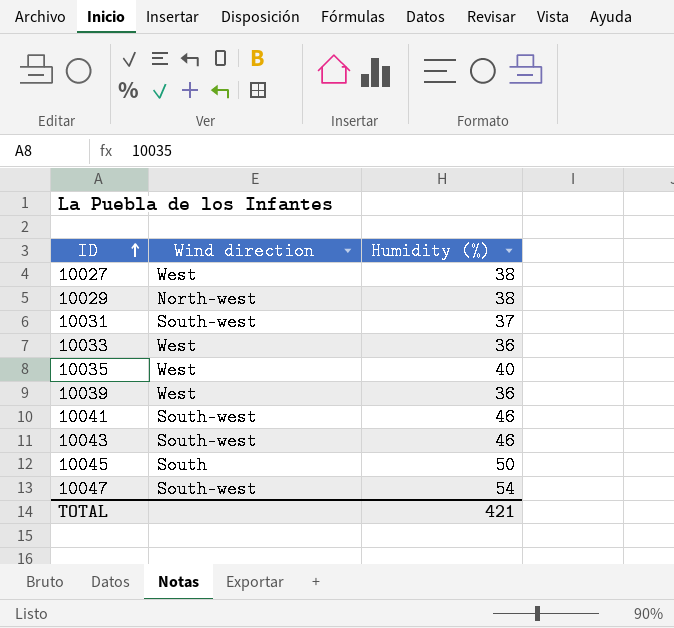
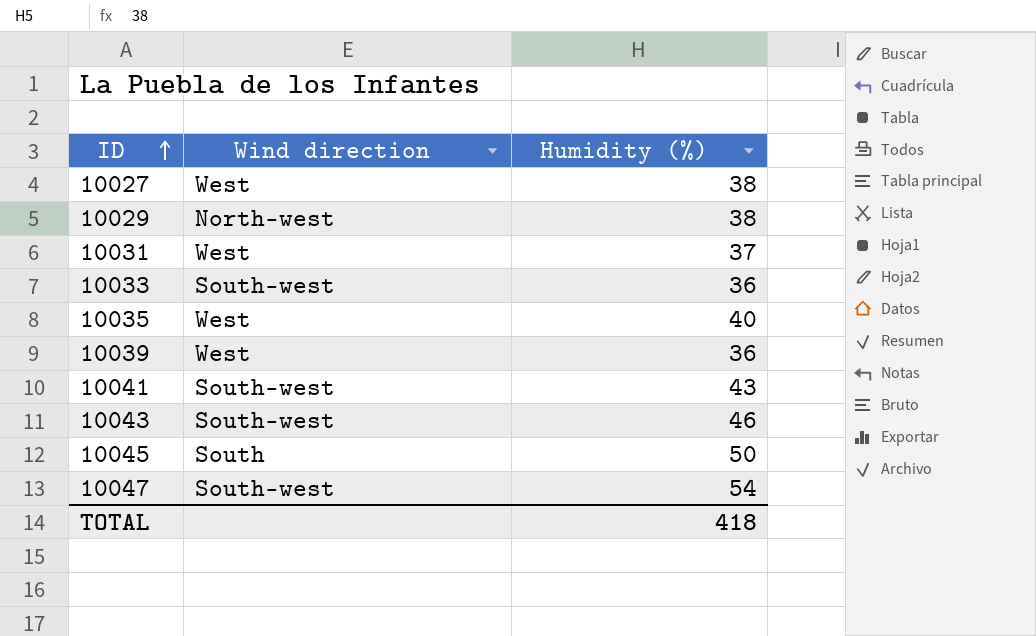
10031 | Wind direction: South-west -> West
10033 | Wind direction: West -> South-west
10041 | Humidity (%): 46 -> 43
TOTAL | Humidity (%): 421 -> 418

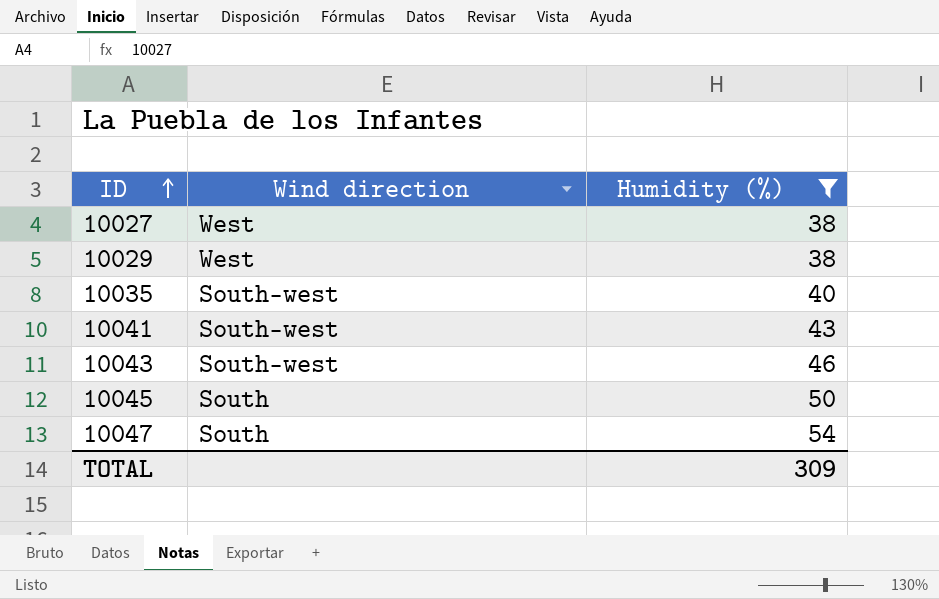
filter: none -> Humidity (%) >= 38
10029 | Wind direction: North-west -> West
10035 | Wind direction: West -> South-west
10047 | Wind direction: South-west -> South
TOTAL | Humidity (%): 418 -> 309

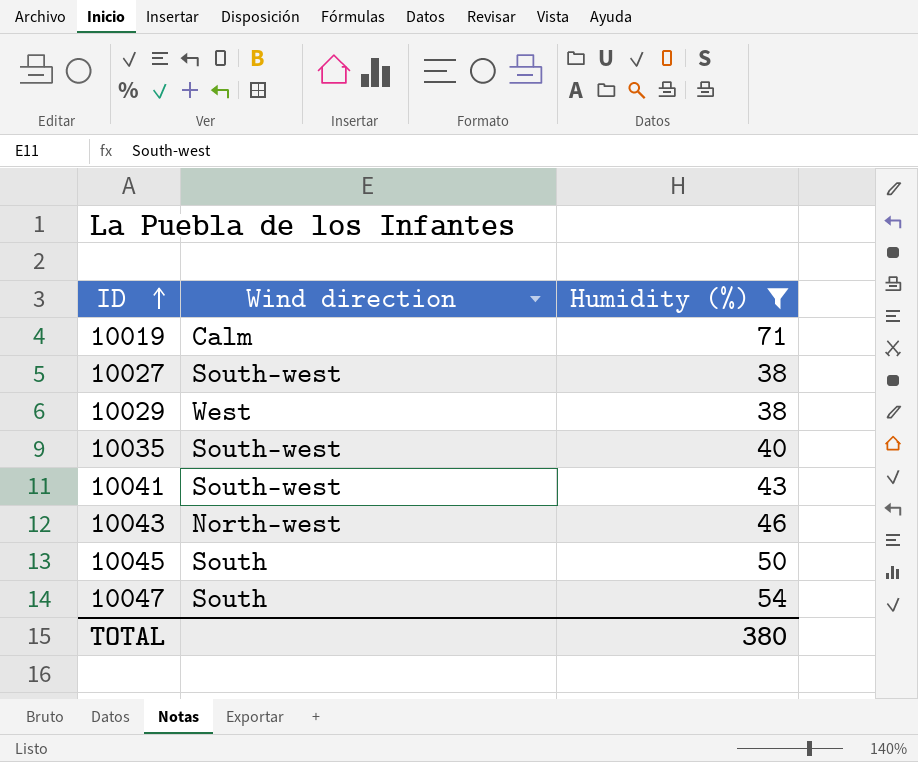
row 10019: none -> Calm | 71
10027 | Wind direction: West -> South-west
10043 | Wind direction: South-west -> North-west
TOTAL | Humidity (%): 309 -> 380

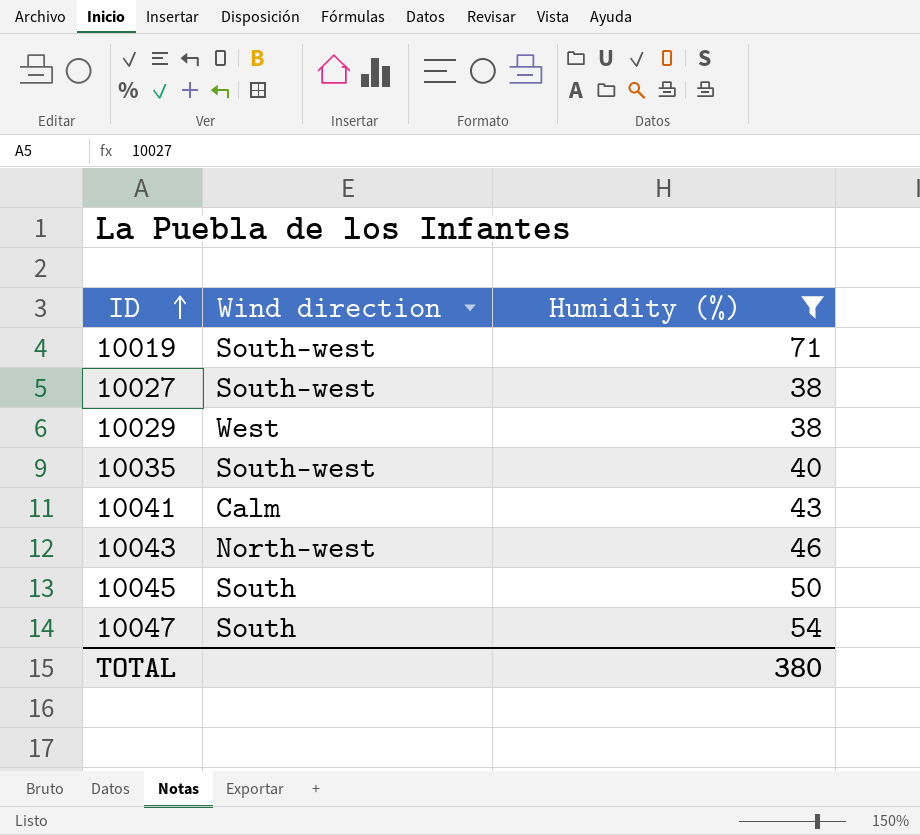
10019 | Wind direction: Calm -> South-west
10041 | Wind direction: South-west -> Calm

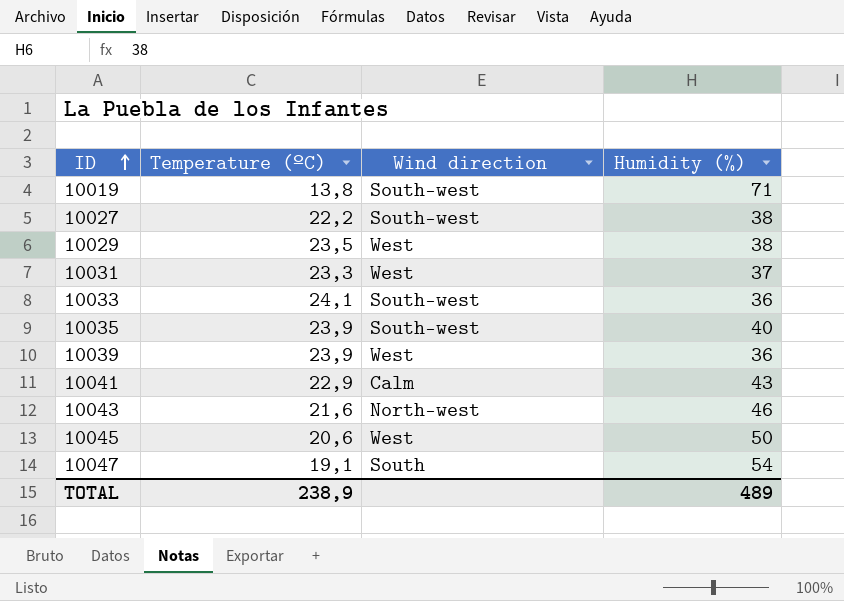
filter: Humidity (%) >= 38 -> none
column Temperature (ºC) | position: none -> 2
10045 | Wind direction: South -> West
TOTAL | Humidity (%): 380 -> 489

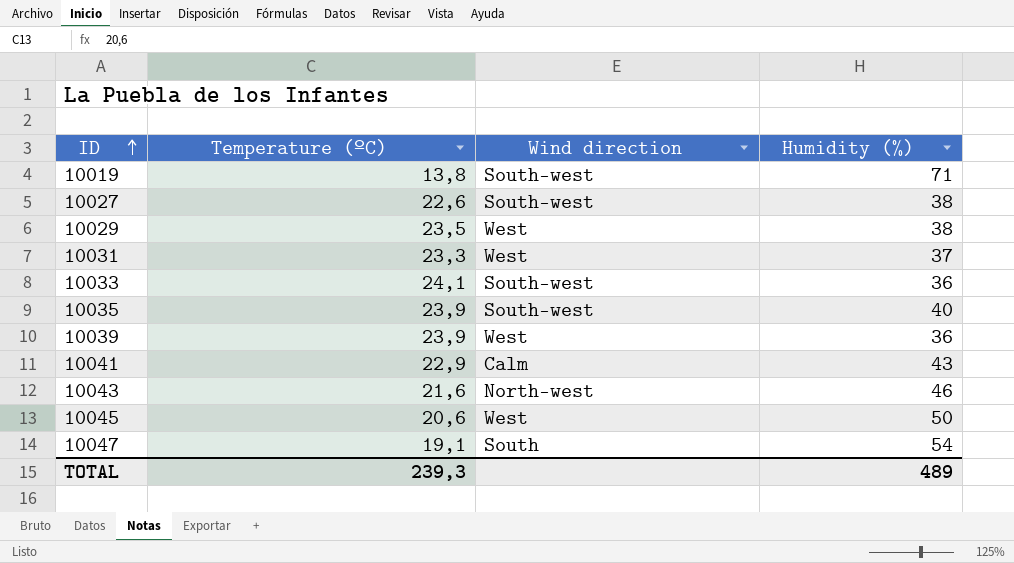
10027 | Temperature (ºC): 22,2 -> 22,6
TOTAL | Temperature (ºC): 238,9 -> 239,3

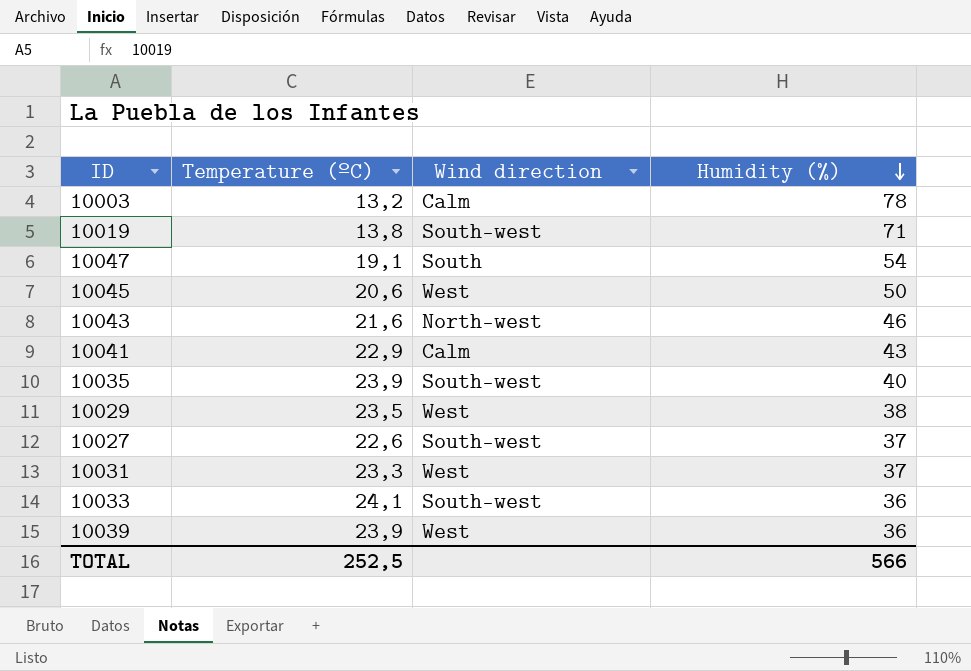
row order: ID ascending -> Humidity (%) descending
row 10003: none -> 13,2 | Calm | 78
10027 | Humidity (%): 38 -> 37
TOTAL | Temperature (ºC): 239,3 -> 252,5
TOTAL | Humidity (%): 489 -> 566

